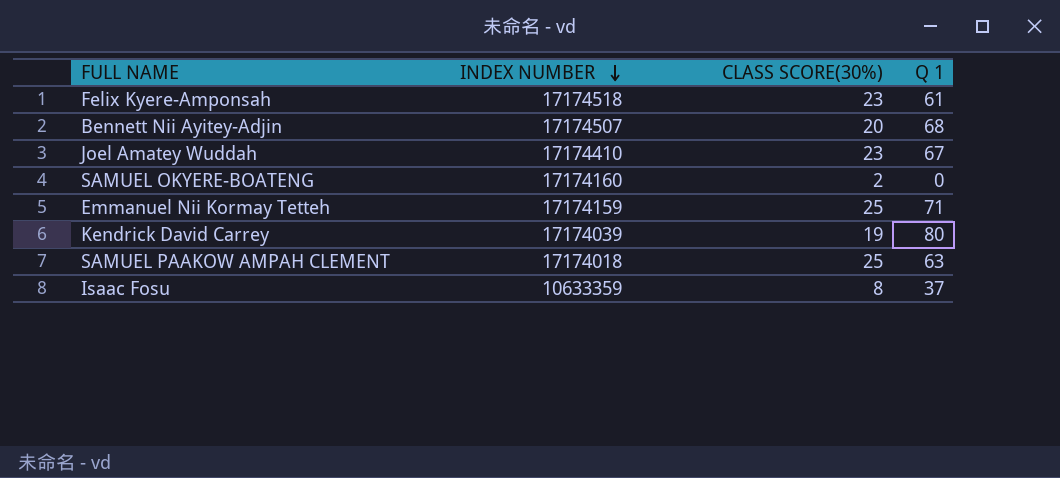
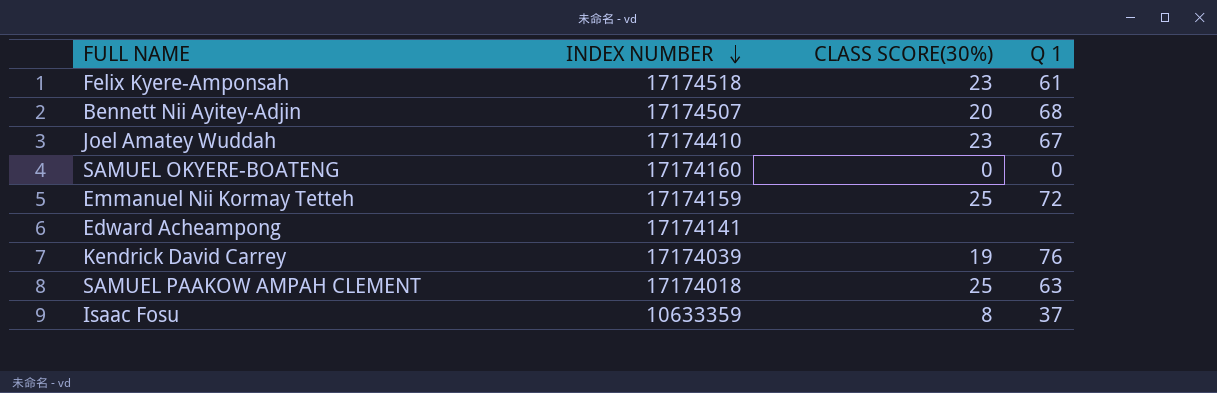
SAMUEL OKYERE-BOATENG | CLASS SCORE(30%): 2 -> 0
Emmanuel Nii Kormay Tetteh | Q 1: 71 -> 72
row Edward Acheampong: none -> 17174141 | none | none
Kendrick David Carrey | Q 1: 80 -> 76

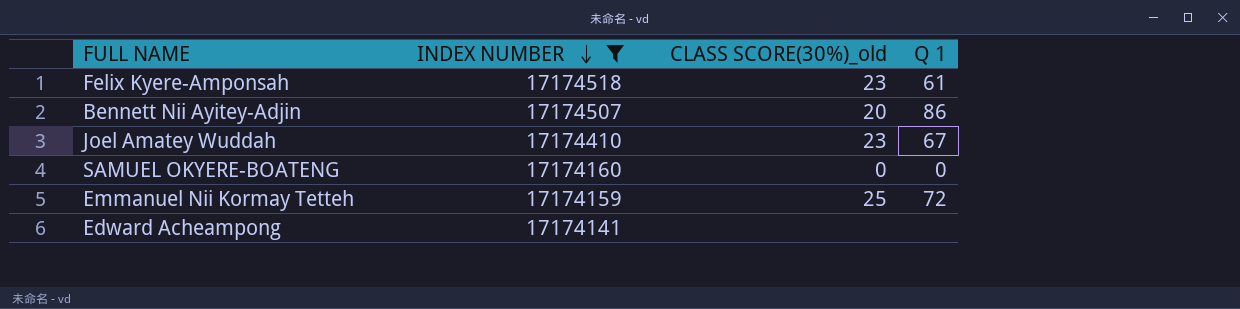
filter: none -> INDEX NUMBER >= 17174141
column name: CLASS SCORE(30%) -> CLASS SCORE(30%)_old
Bennett Nii Ayitey-Adjin | Q 1: 68 -> 86

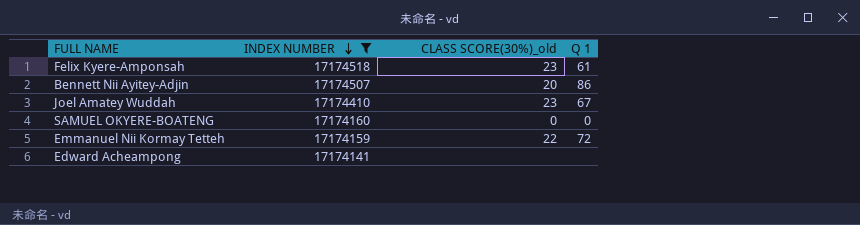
Emmanuel Nii Kormay Tetteh | CLASS SCORE(30%)_old: 25 -> 22

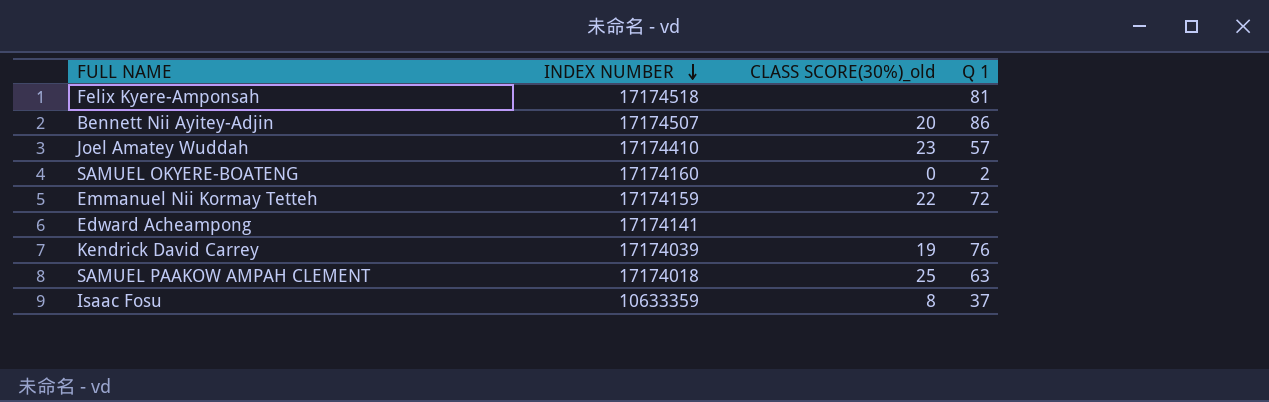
filter: INDEX NUMBER >= 17174141 -> none
Felix Kyere-Amponsah | CLASS SCORE(30%)_old: 23 -> none
Felix Kyere-Amponsah | Q 1: 61 -> 81
Joel Amatey Wuddah | Q 1: 67 -> 57
SAMUEL OKYERE-BOATENG | Q 1: 0 -> 2

